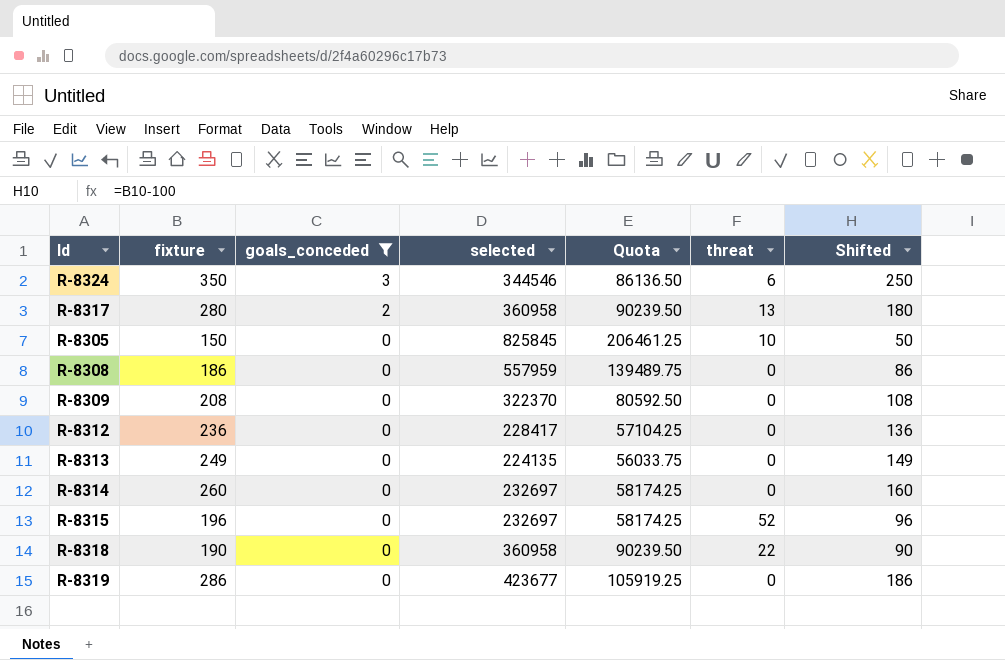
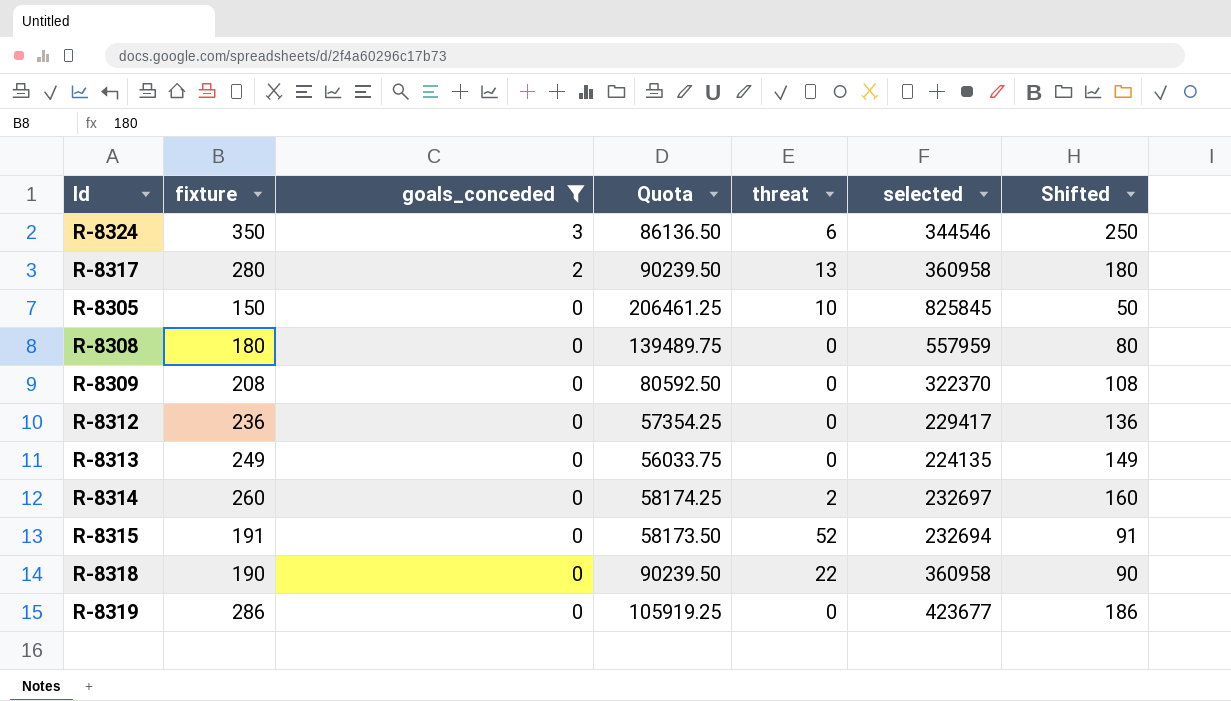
column selected | position: 4 -> 6
R-8308 | fixture: 186 -> 180
R-8308 | Shifted: 86 -> 80
R-8312 | Quota: 57104.25 -> 57354.25
R-8312 | selected: 228417 -> 229417
R-8314 | threat: 0 -> 2
R-8315 | fixture: 196 -> 191
R-8315 | Quota: 58174.25 -> 58173.50
R-8315 | selected: 232697 -> 232694
R-8315 | Shifted: 96 -> 91

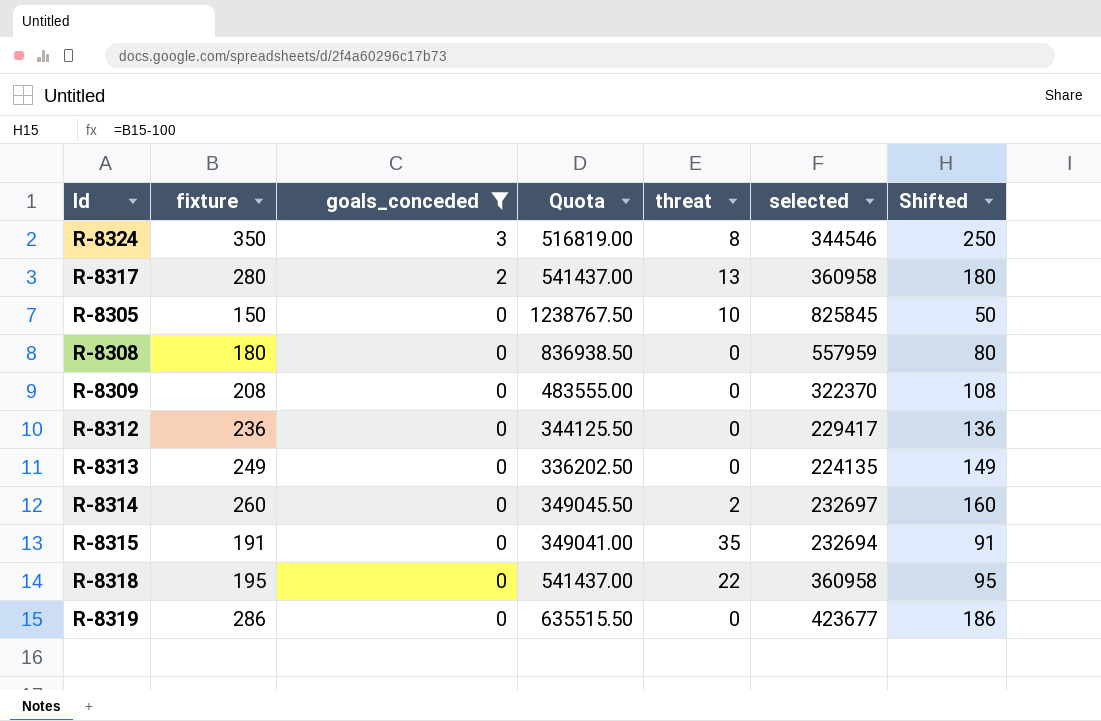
column Quota | formula: [selected] * 0.25 -> [selected] * 1.5
R-8324 | threat: 6 -> 8
R-8315 | threat: 52 -> 35
R-8318 | fixture: 190 -> 195
R-8318 | Shifted: 90 -> 95

